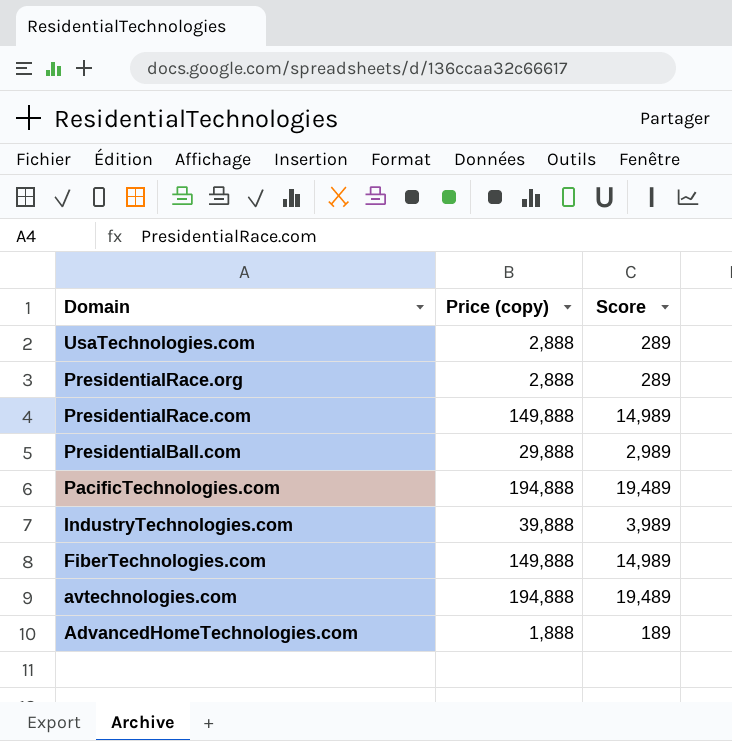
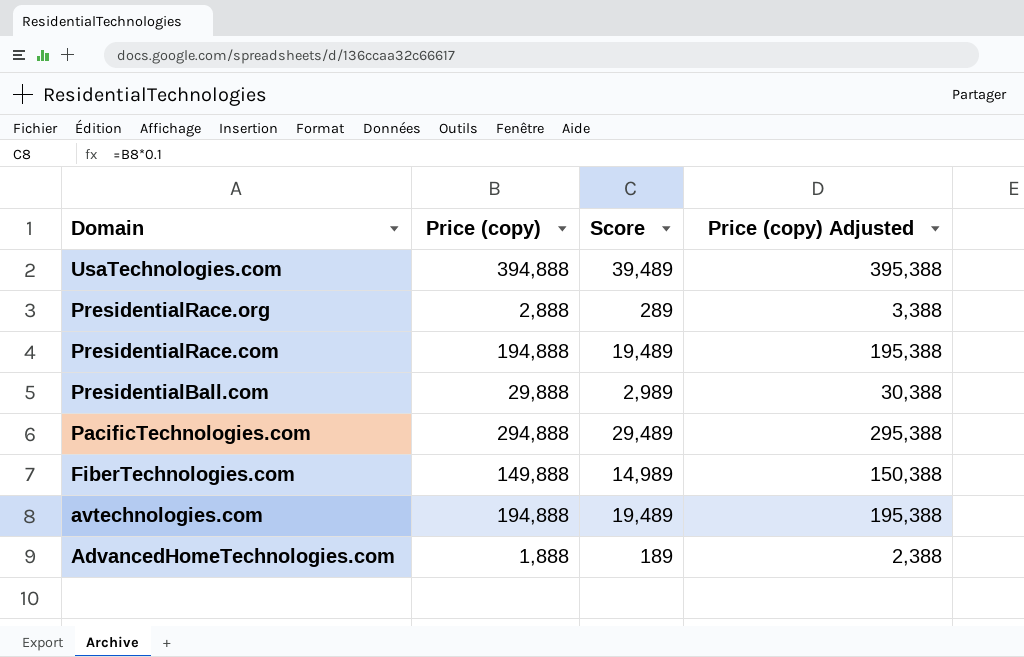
column Price (copy) Adjusted | formula: none -> [Price (copy)] + 500
row IndustryTechnologies.com: 39,888 | 3,989 -> none
UsaTechnologies.com | Price (copy): 2,888 -> 394,888
UsaTechnologies.com | Score: 289 -> 39,489
PresidentialRace.com | Price (copy): 149,888 -> 194,888
PresidentialRace.com | Score: 14,989 -> 19,489
PacificTechnologies.com | Price (copy): 194,888 -> 294,888
PacificTechnologies.com | Score: 19,489 -> 29,489

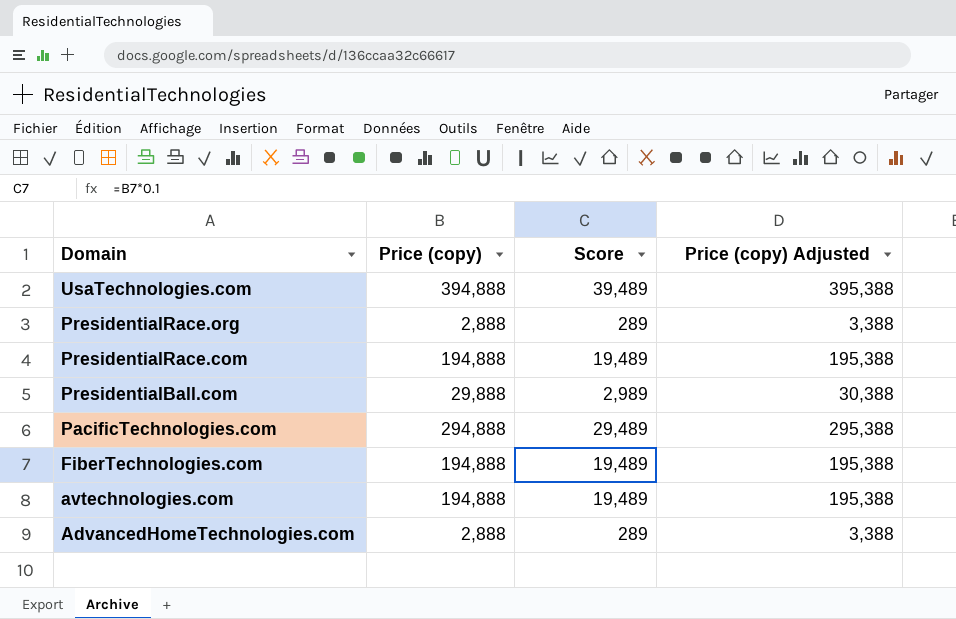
FiberTechnologies.com | Price (copy): 149,888 -> 194,888
FiberTechnologies.com | Score: 14,989 -> 19,489
FiberTechnologies.com | Price (copy) Adjusted: 150,388 -> 195,388
AdvancedHomeTechnologies.com | Price (copy): 1,888 -> 2,888
AdvancedHomeTechnologies.com | Score: 189 -> 289
AdvancedHomeTechnologies.com | Price (copy) Adjusted: 2,388 -> 3,388

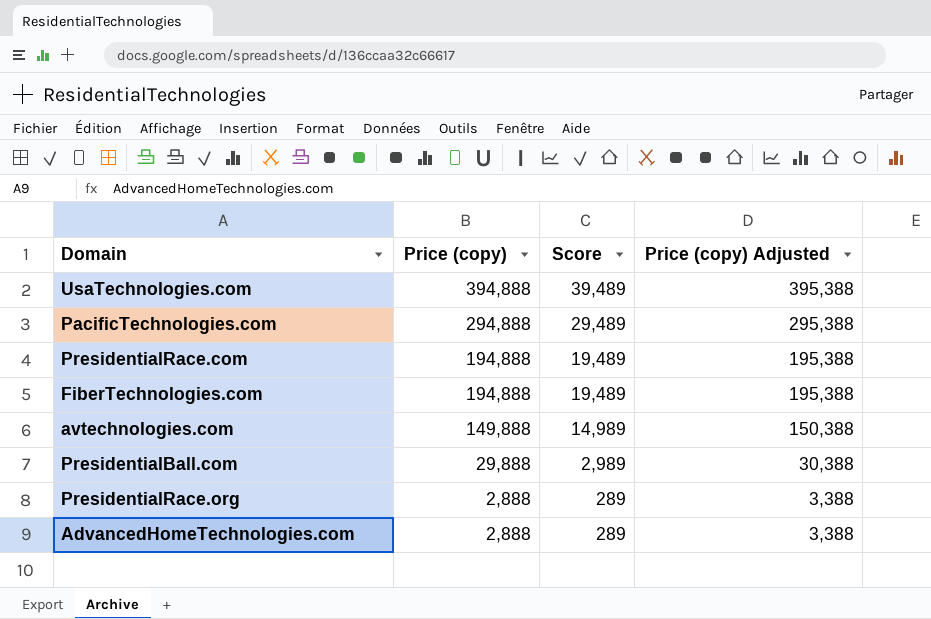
row order: Domain descending -> Price (copy) descending
avtechnologies.com | Price (copy): 194,888 -> 149,888
avtechnologies.com | Score: 19,489 -> 14,989
avtechnologies.com | Price (copy) Adjusted: 195,388 -> 150,388

